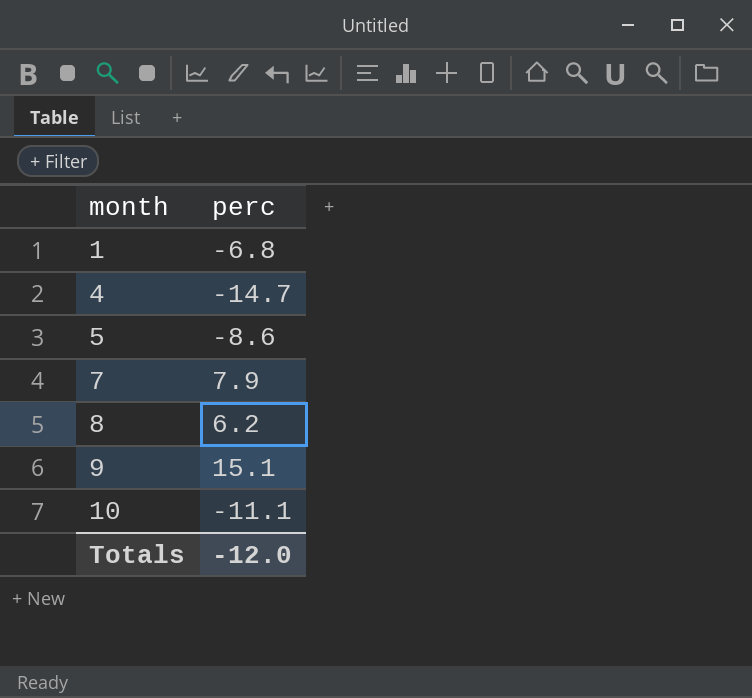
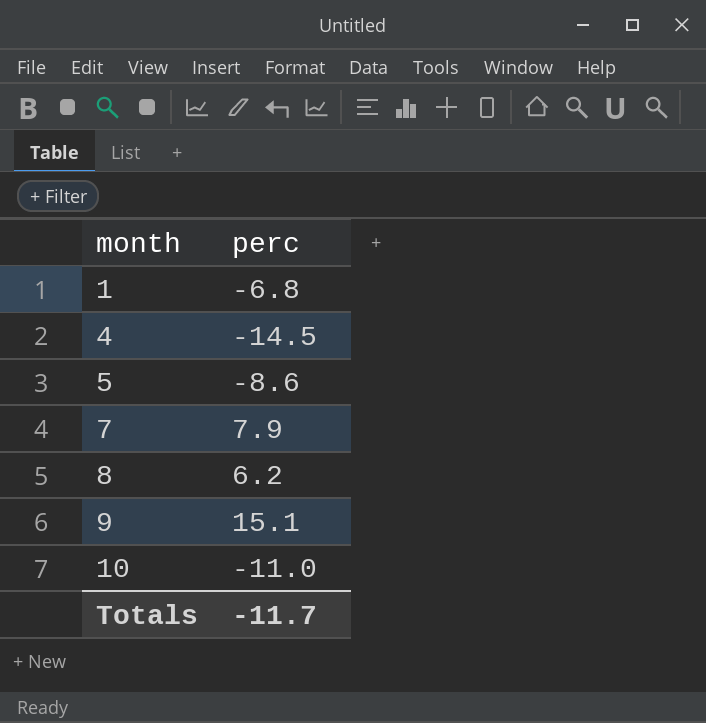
4 | perc: -14.7 -> -14.5
10 | perc: -11.1 -> -11.0
Totals | perc: -12.0 -> -11.7

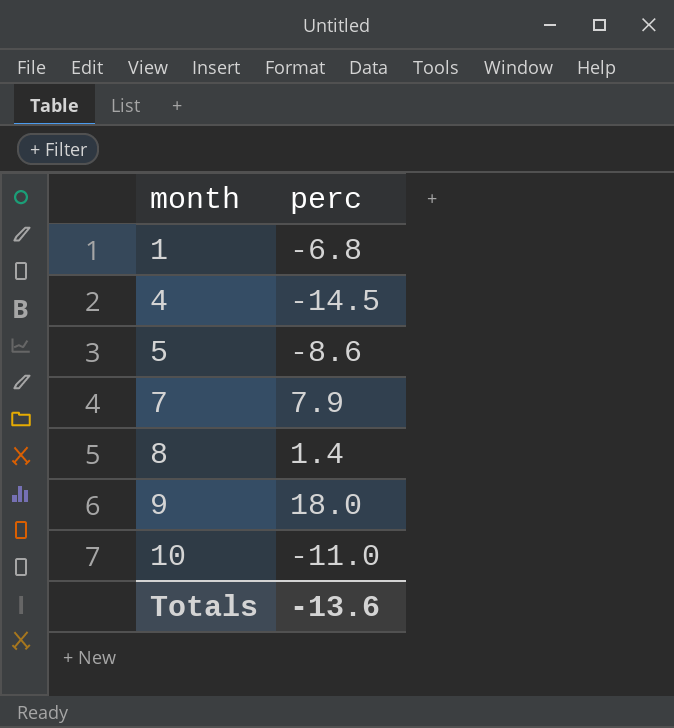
8 | perc: 6.2 -> 1.4
9 | perc: 15.1 -> 18.0
Totals | perc: -11.7 -> -13.6

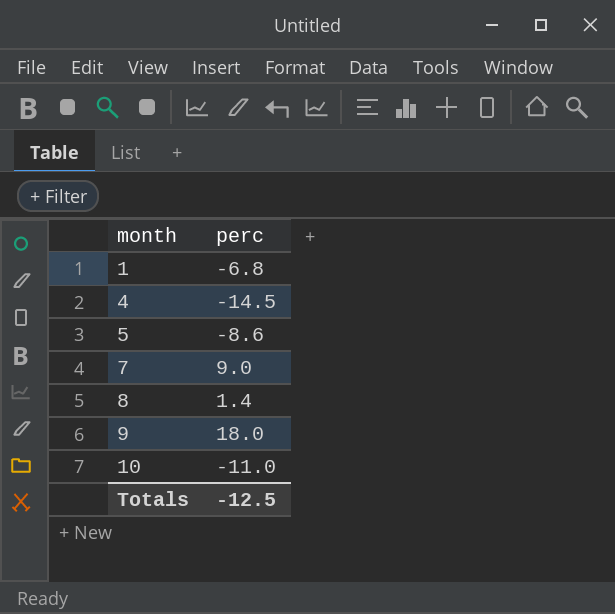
7 | perc: 7.9 -> 9.0
Totals | perc: -13.6 -> -12.5

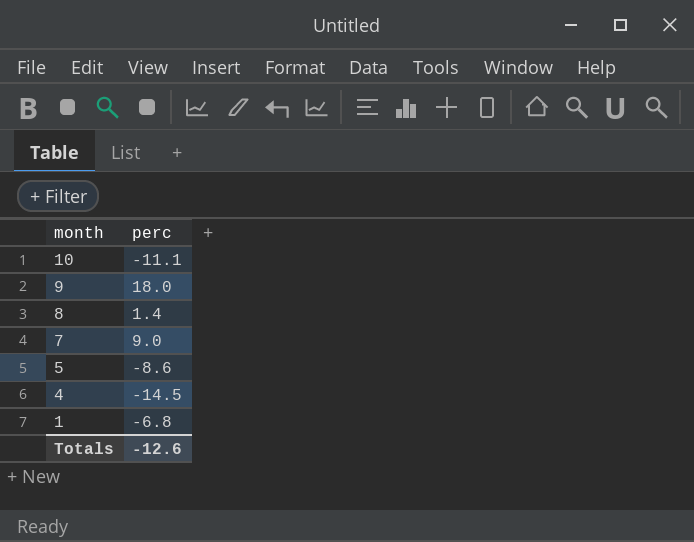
row order: month ascending -> month descending
10 | perc: -11.0 -> -11.1
Totals | perc: -12.5 -> -12.6

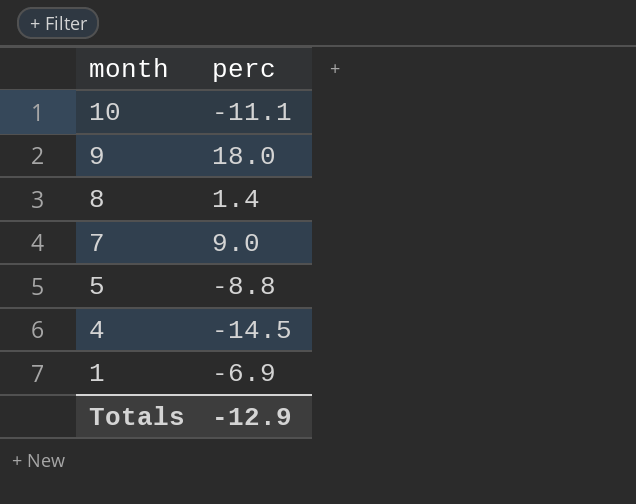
5 | perc: -8.6 -> -8.8
1 | perc: -6.8 -> -6.9
Totals | perc: -12.6 -> -12.9

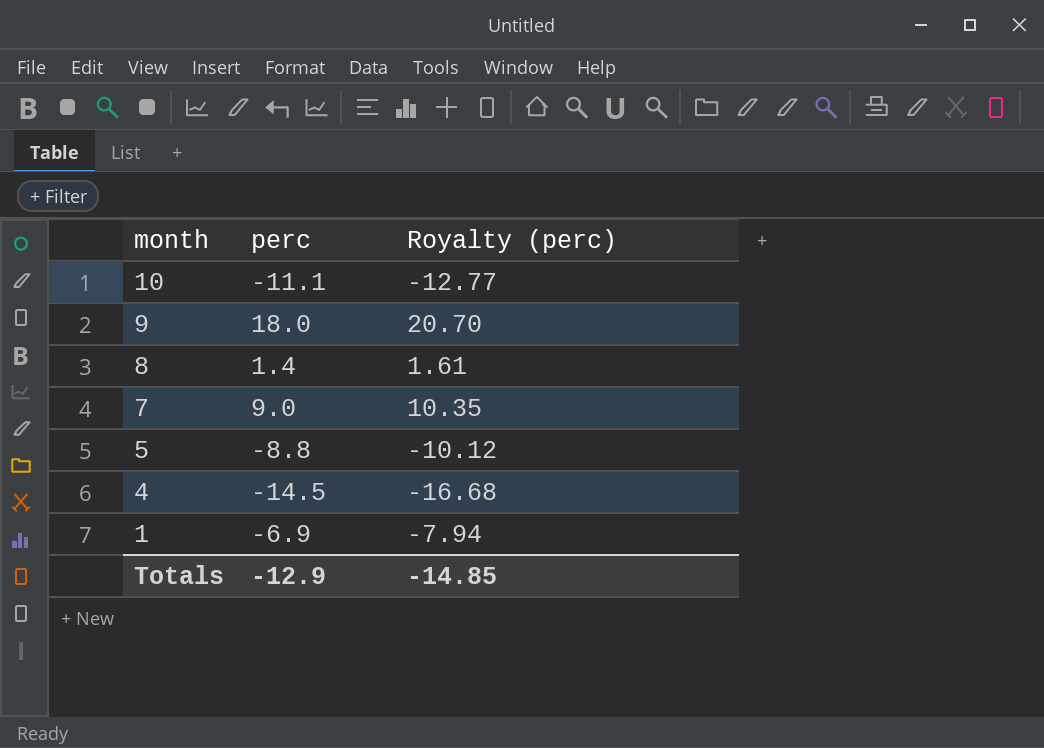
column Royalty (perc) | formula: none -> [perc] * 1.15

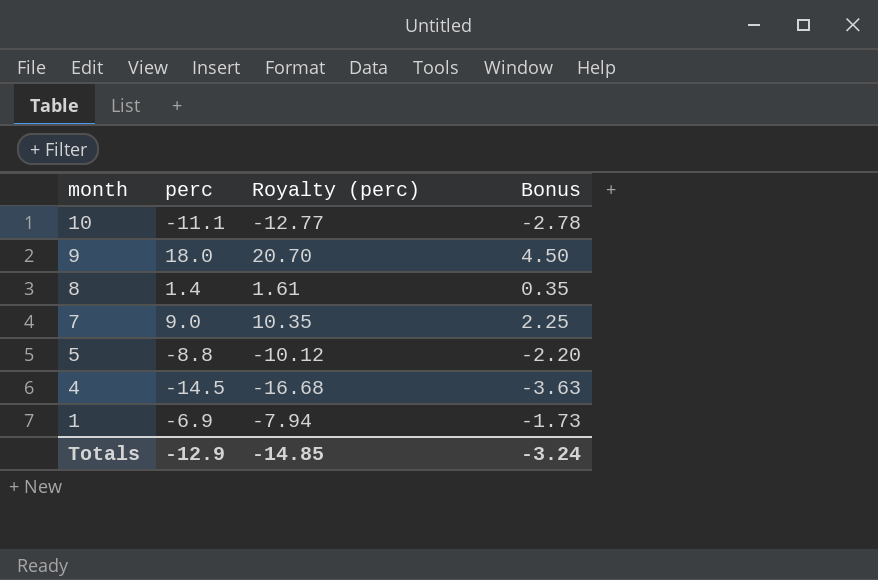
column Bonus | formula: none -> [perc] * 0.25

